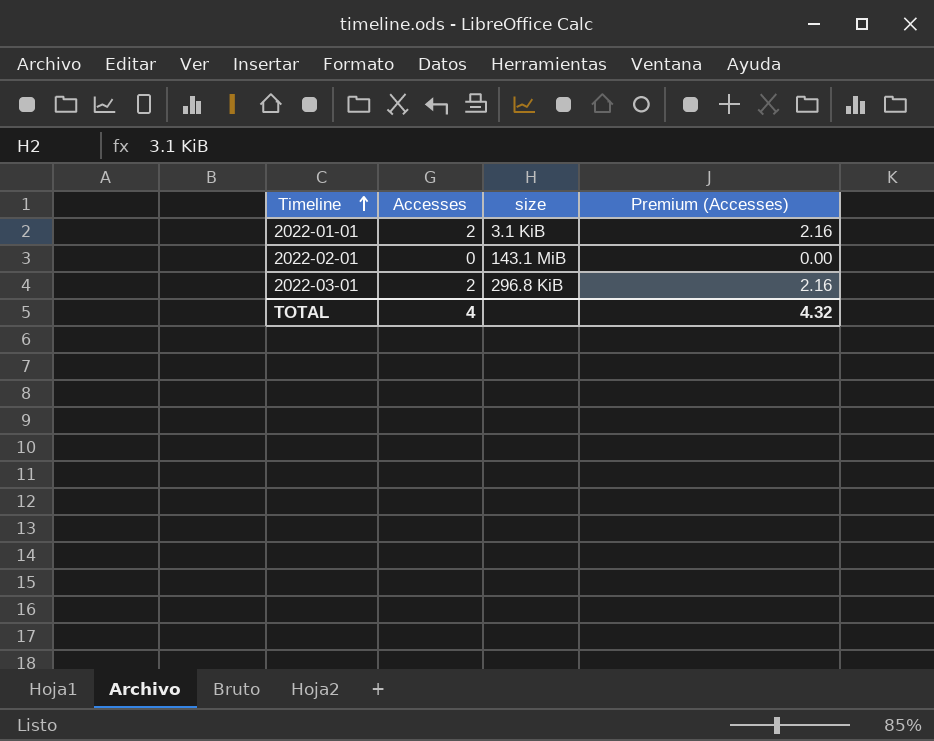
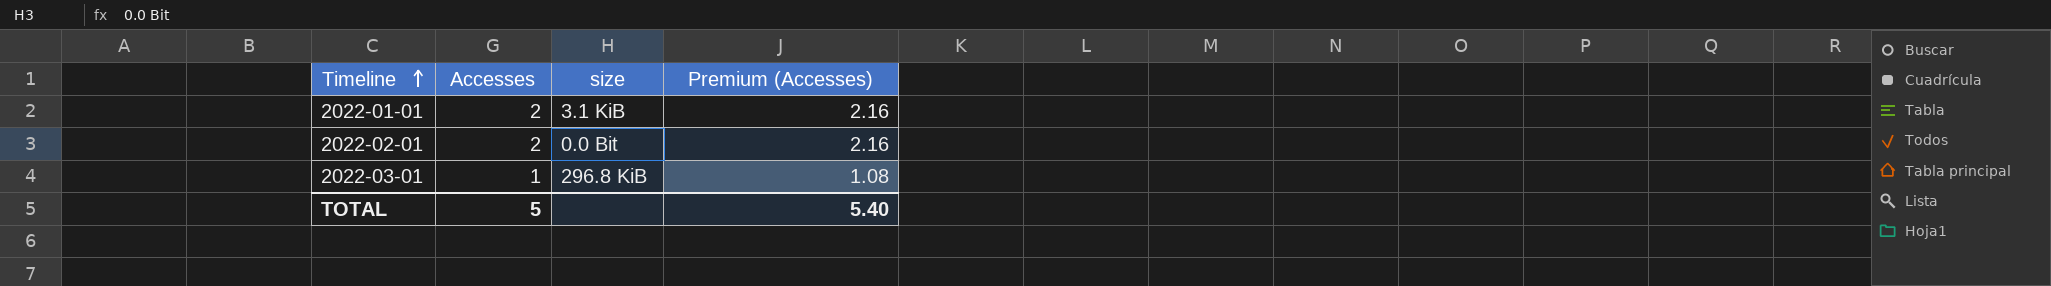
2022-02-01 | Accesses: 0 -> 2
2022-02-01 | size: 143.1 MiB -> 0.0 Bit
2022-02-01 | Premium (Accesses): 0.00 -> 2.16
2022-03-01 | Accesses: 2 -> 1
2022-03-01 | Premium (Accesses): 2.16 -> 1.08
TOTAL | Accesses: 4 -> 5
TOTAL | Premium (Accesses): 4.32 -> 5.40

